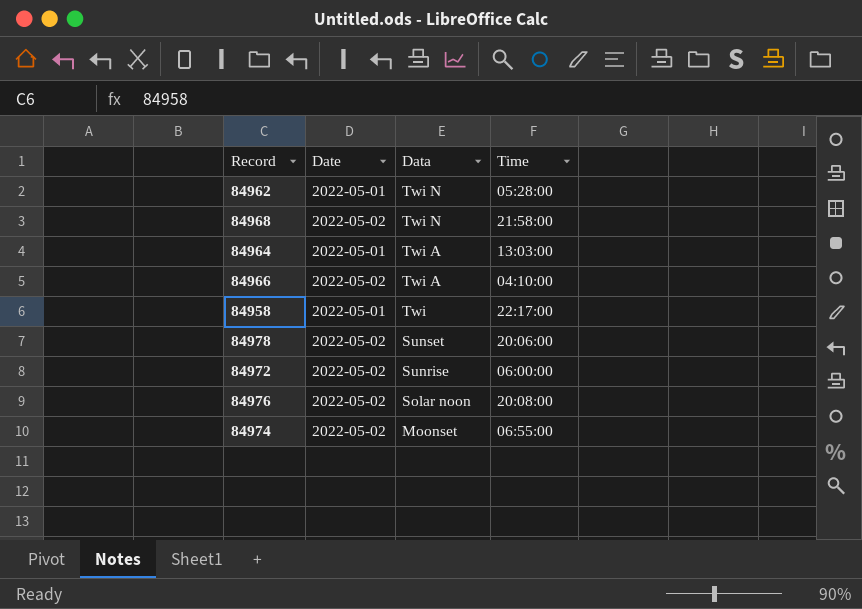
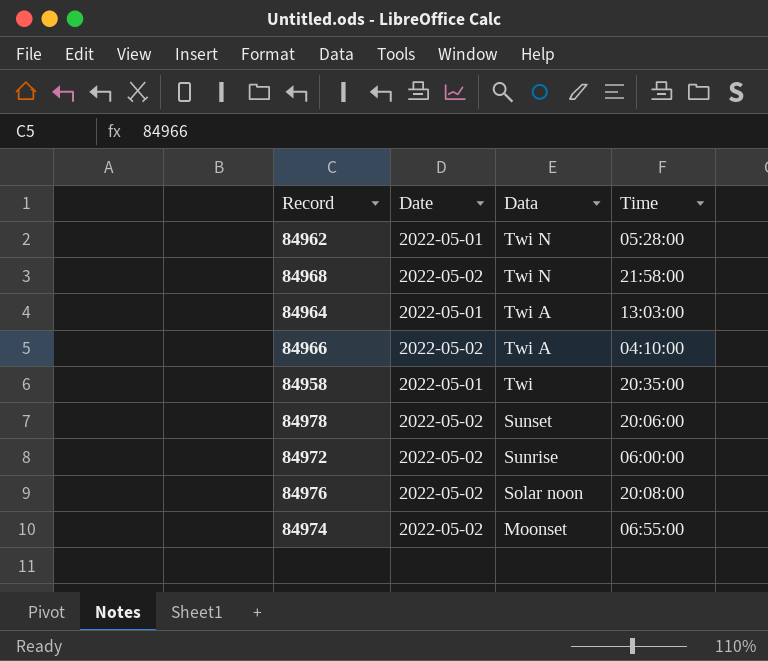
84958 | Time: 22:17:00 -> 20:35:00

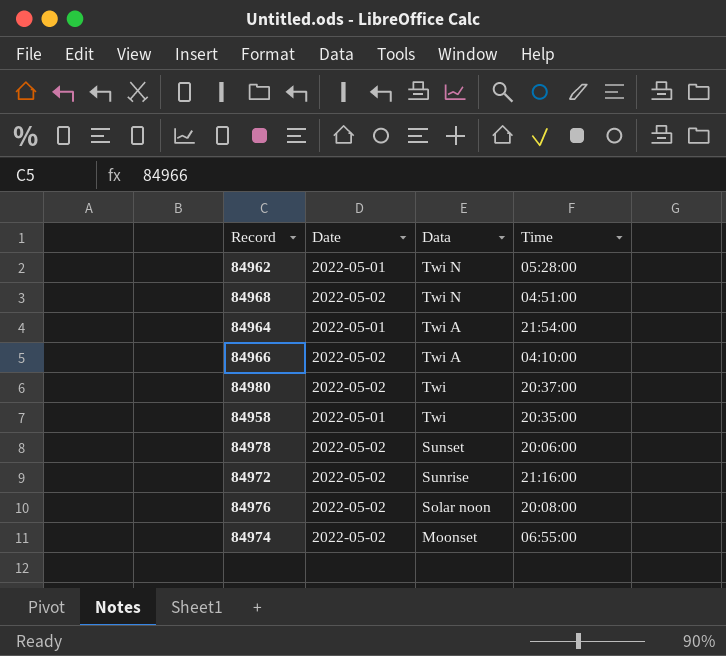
84968 | Time: 21:58:00 -> 04:51:00
84964 | Time: 13:03:00 -> 21:54:00
row 84980: none -> 2022-05-02 | Twi | 20:37:00
84972 | Time: 06:00:00 -> 21:16:00

